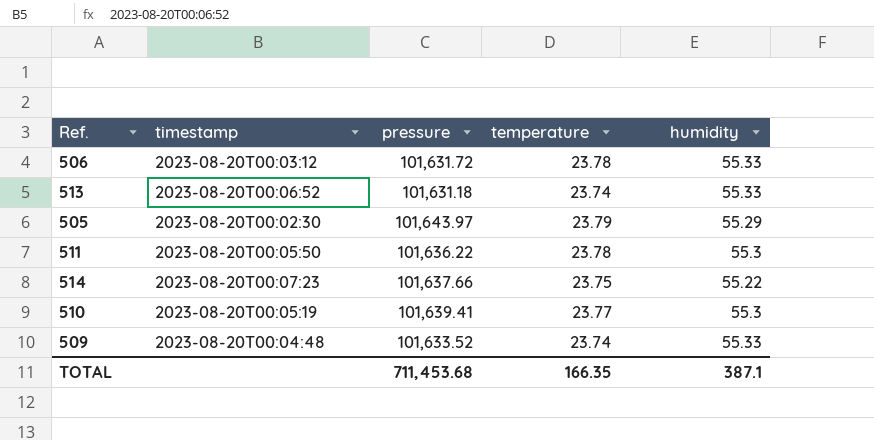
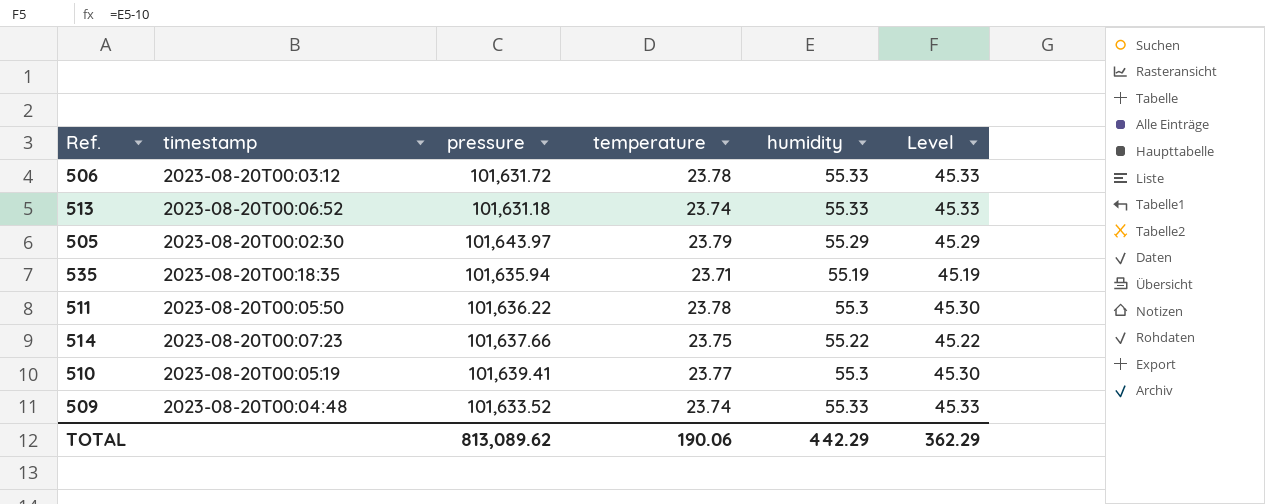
column Level | formula: none -> [humidity] - 10
row 535: none -> 2023-08-20T00:18:35 | 101,635.94 | 23.71 | 55.19 | 45.19
TOTAL | pressure: 711,453.68 -> 813,089.62
TOTAL | temperature: 166.35 -> 190.06
TOTAL | humidity: 387.1 -> 442.29

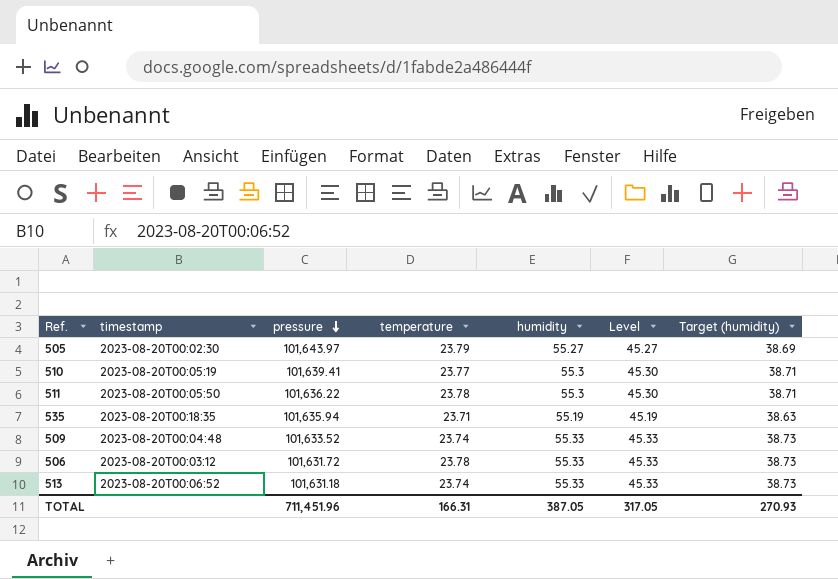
row order: none -> pressure descending
column Target (humidity) | formula: none -> [humidity] * 0.7
row 514: 2023-08-20T00:07:23 | 101,637.66 | 23.75 | 55.22 | 45.22 -> none
505 | humidity: 55.29 -> 55.27
505 | Level: 45.29 -> 45.27
TOTAL | pressure: 813,089.62 -> 711,451.96
TOTAL | temperature: 190.06 -> 166.31
TOTAL | humidity: 442.29 -> 387.05
TOTAL | Level: 362.29 -> 317.05

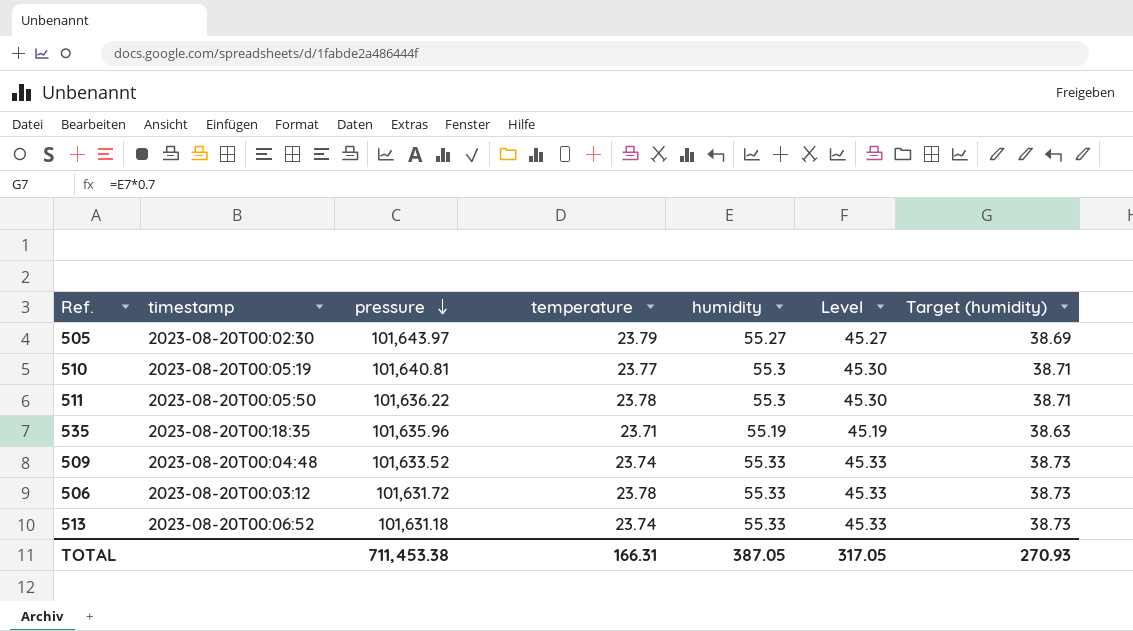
510 | pressure: 101,639.41 -> 101,640.81
535 | pressure: 101,635.94 -> 101,635.96
TOTAL | pressure: 711,451.96 -> 711,453.38

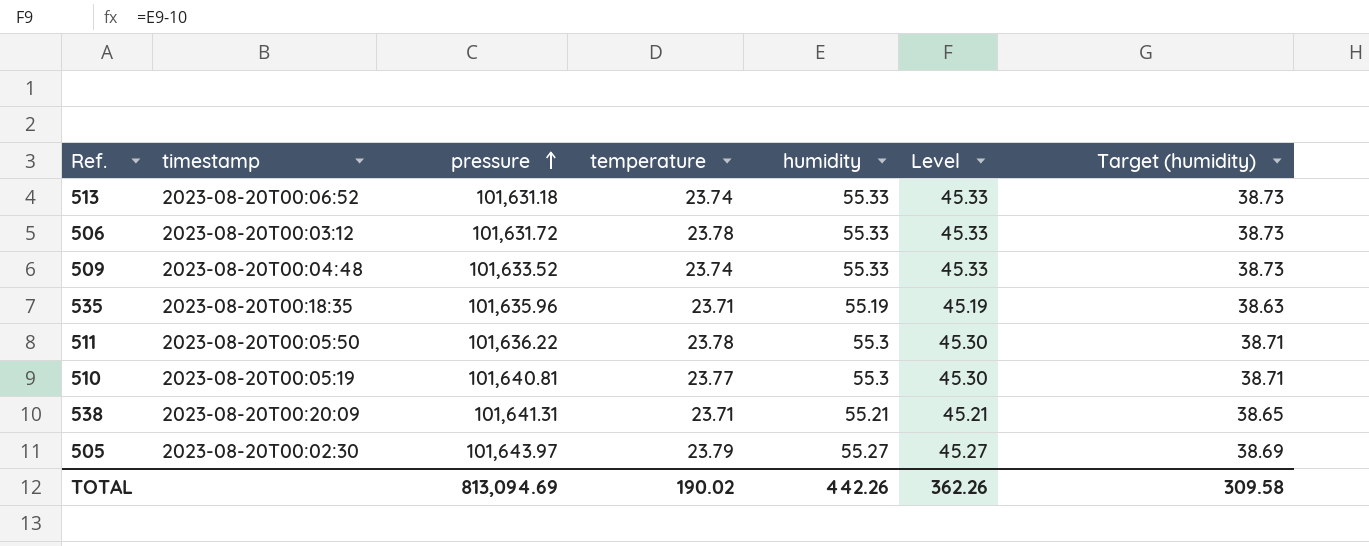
row order: pressure descending -> pressure ascending
row 538: none -> 2023-08-20T00:20:09 | 101,641.31 | 23.71 | 55.21 | 45.21 | 38.65
TOTAL | pressure: 711,453.38 -> 813,094.69
TOTAL | temperature: 166.31 -> 190.02
TOTAL | humidity: 387.05 -> 442.26
TOTAL | Level: 317.05 -> 362.26
TOTAL | Target (humidity): 270.93 -> 309.58

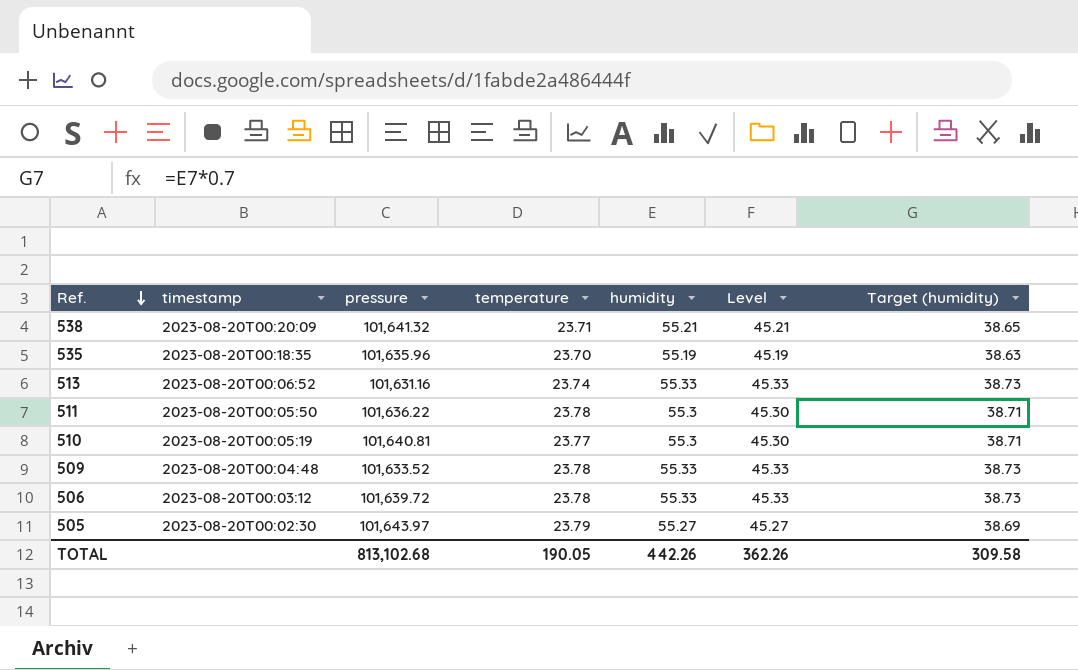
row order: pressure ascending -> Ref. descending
538 | pressure: 101,641.31 -> 101,641.32
535 | temperature: 23.71 -> 23.70
513 | pressure: 101,631.18 -> 101,631.16
509 | temperature: 23.74 -> 23.78
506 | pressure: 101,631.72 -> 101,639.72
TOTAL | pressure: 813,094.69 -> 813,102.68
TOTAL | temperature: 190.02 -> 190.05

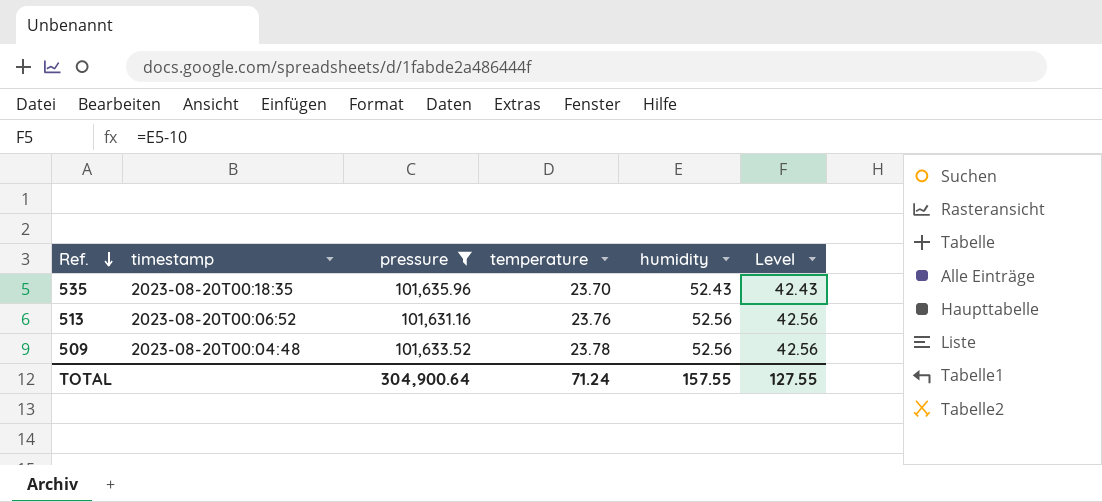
filter: none -> pressure <= 101,635.96
column Target (humidity) | formula: [humidity] * 0.7 -> none
535 | humidity: 55.19 -> 52.43
535 | Level: 45.19 -> 42.43
513 | temperature: 23.74 -> 23.76
513 | humidity: 55.33 -> 52.56
513 | Level: 45.33 -> 42.56
509 | humidity: 55.33 -> 52.56
509 | Level: 45.33 -> 42.56
TOTAL | pressure: 813,102.68 -> 304,900.64
TOTAL | temperature: 190.05 -> 71.24
TOTAL | humidity: 442.26 -> 157.55
TOTAL | Level: 362.26 -> 127.55

